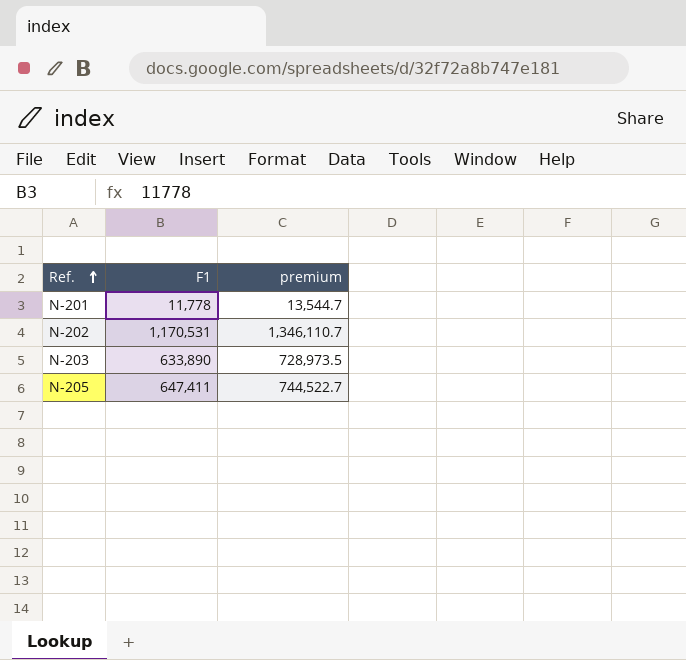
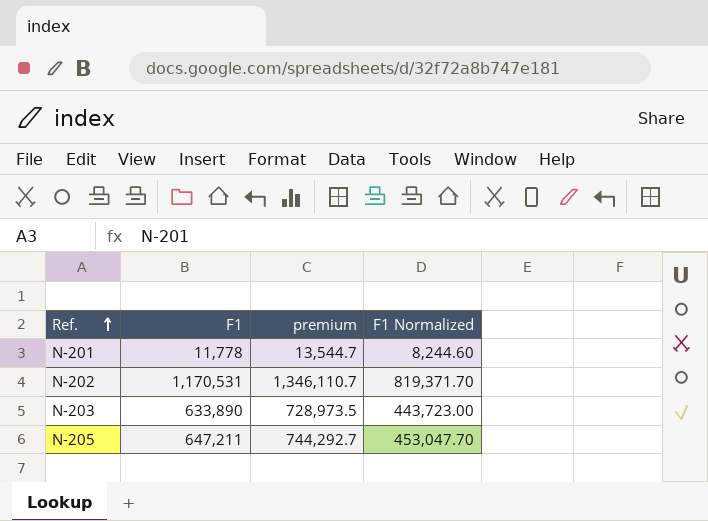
column F1 Normalized | formula: none -> [F1] * 0.7
N-205 | F1: 647,411 -> 647,211
N-205 | premium: 744,522.7 -> 744,292.7

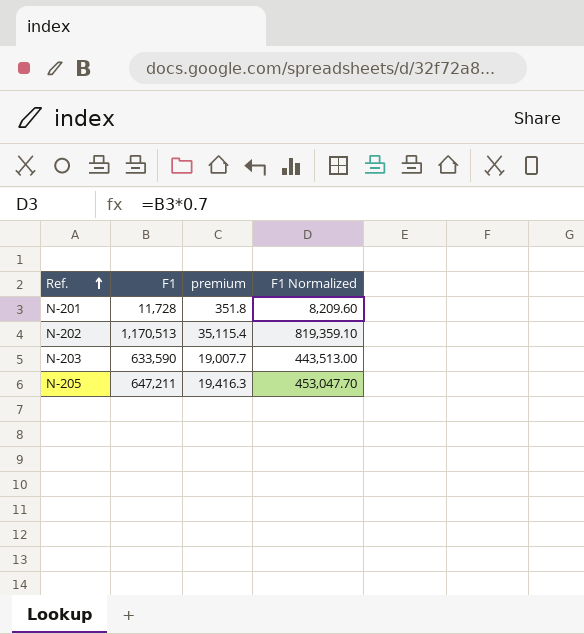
column premium | formula: [F1] * 1.15 -> [F1] * 0.03
N-201 | F1: 11,778 -> 11,728
N-201 | F1 Normalized: 8,244.60 -> 8,209.60
N-202 | F1: 1,170,531 -> 1,170,513
N-202 | F1 Normalized: 819,371.70 -> 819,359.10
N-203 | F1: 633,890 -> 633,590
N-203 | F1 Normalized: 443,723.00 -> 443,513.00

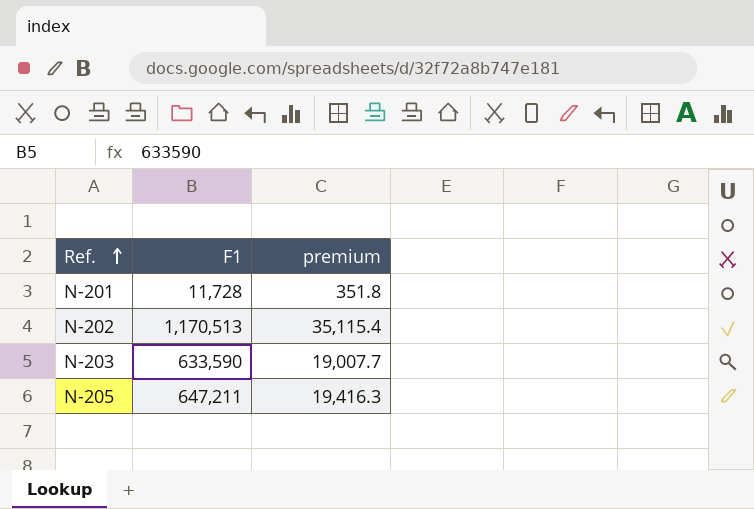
column F1 Normalized | formula: [F1] * 0.7 -> none

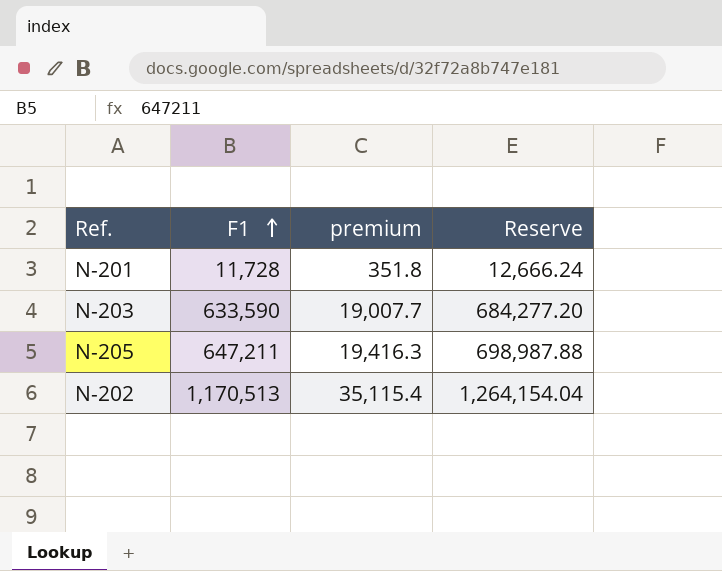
row order: Ref. ascending -> F1 ascending
column Reserve | formula: none -> [F1] * 1.08

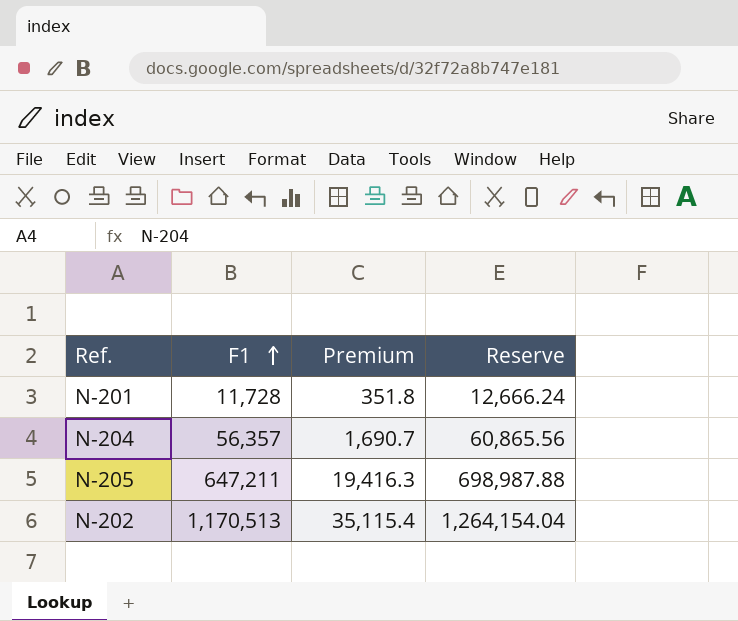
column name: premium -> Premium
row N-203: 633,590 | 19,007.7 | 684,277.20 -> none
row N-204: none -> 56,357 | 1,690.7 | 60,865.56

